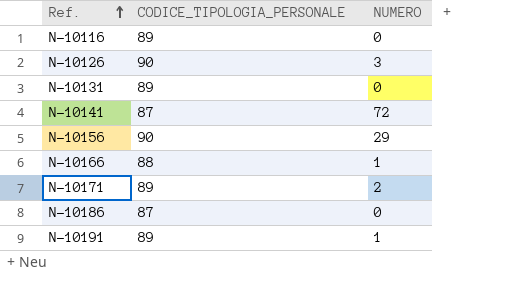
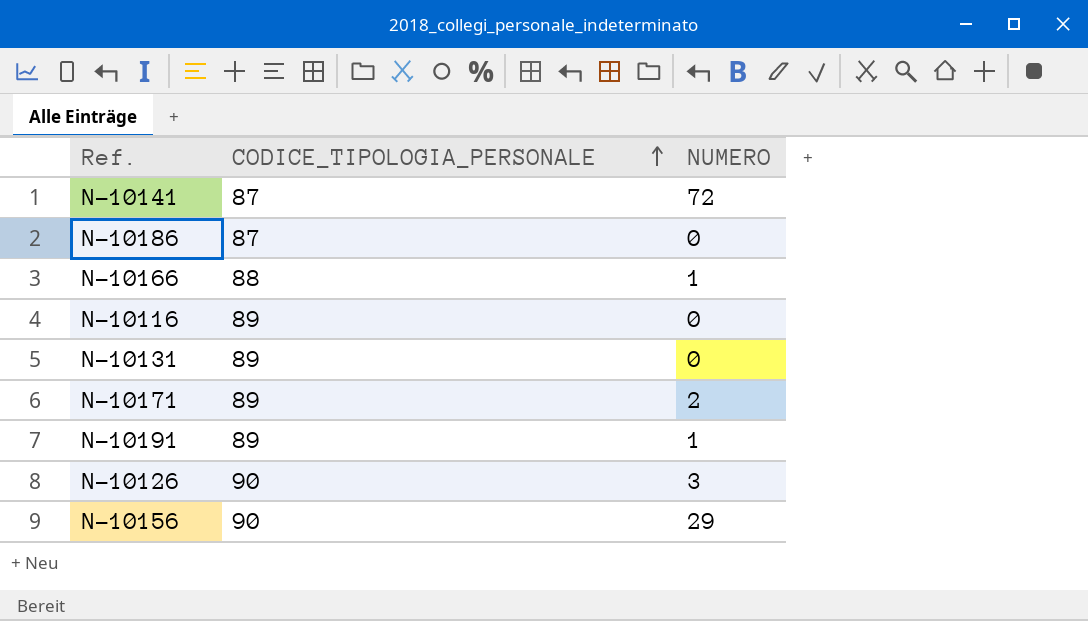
row order: Ref. ascending -> CODICE_TIPOLOGIA_PERSONALE ascending

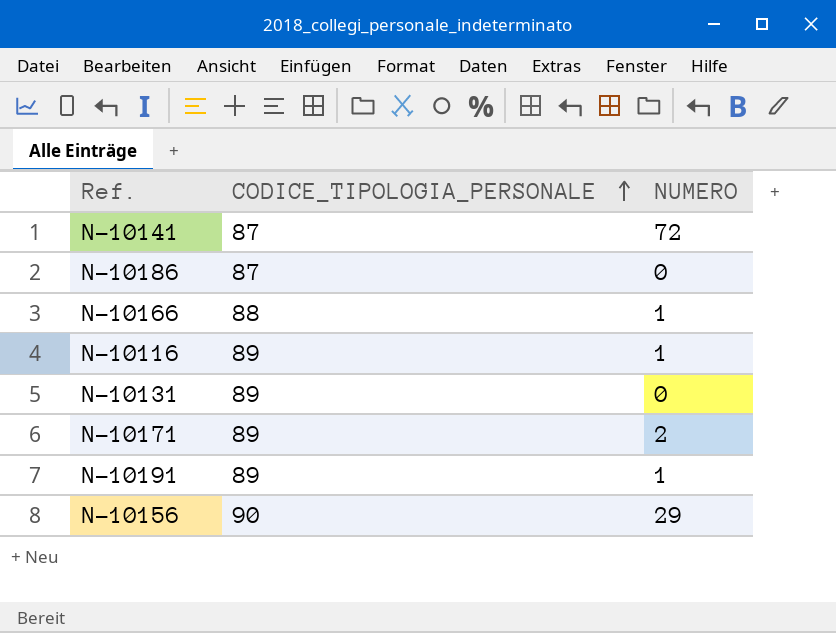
row N-10126: 90 | 3 -> none
N-10116 | NUMERO: 0 -> 1

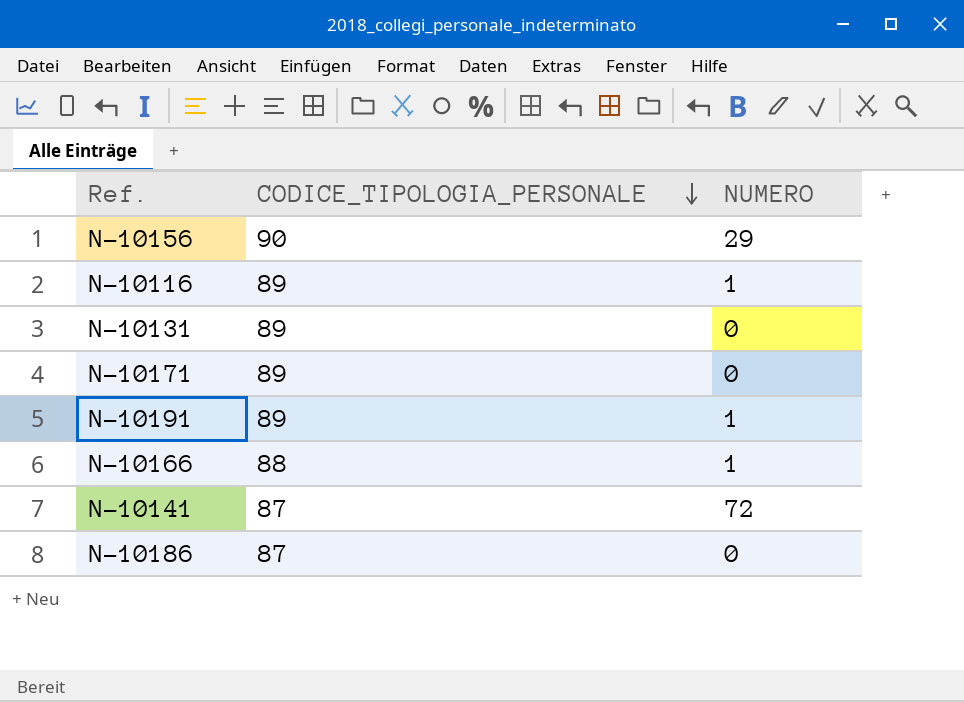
row order: CODICE_TIPOLOGIA_PERSONALE ascending -> CODICE_TIPOLOGIA_PERSONALE descending
N-10171 | NUMERO: 2 -> 0

